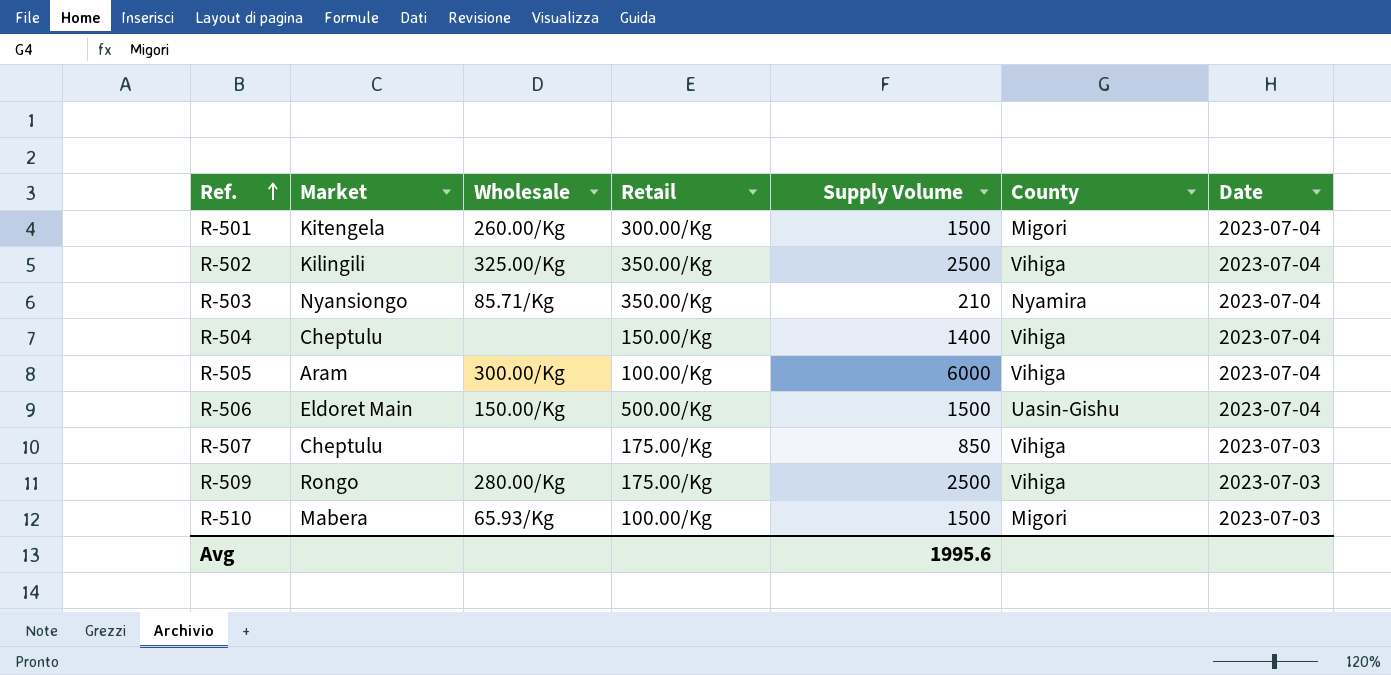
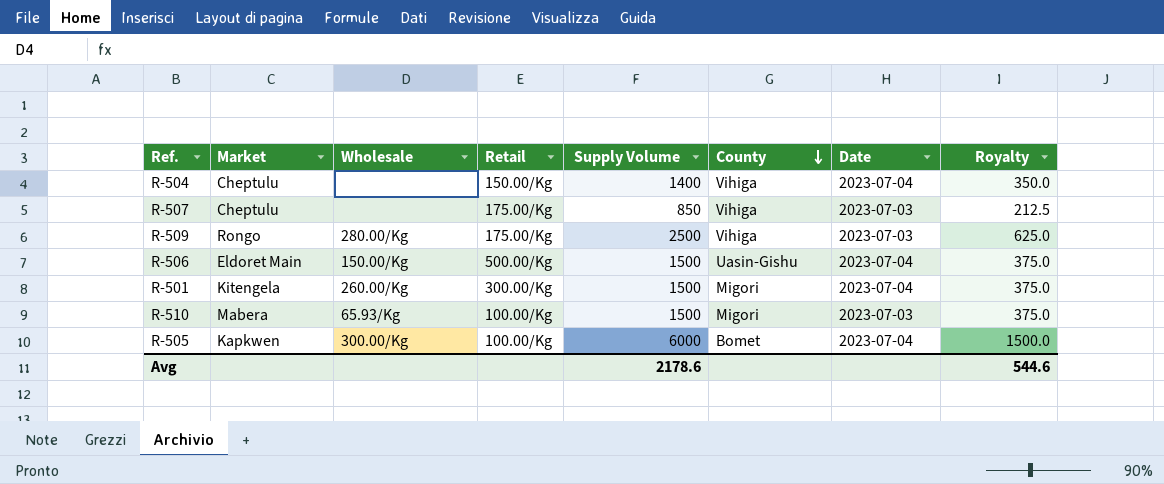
row order: Ref. ascending -> County descending
column Royalty | formula: none -> [Supply Volume] * 0.25
row R-502: Kilingili | 325.00/Kg | 350.00/Kg | 2500 | Vihiga | 2023-07-04 -> none
row R-503: Nyansiongo | 85.71/Kg | 350.00/Kg | 210 | Nyamira | 2023-07-04 -> none
R-505 | Market: Aram -> Kapkwen
R-505 | County: Vihiga -> Bomet
Avg | Supply Volume: 1995.6 -> 2178.6

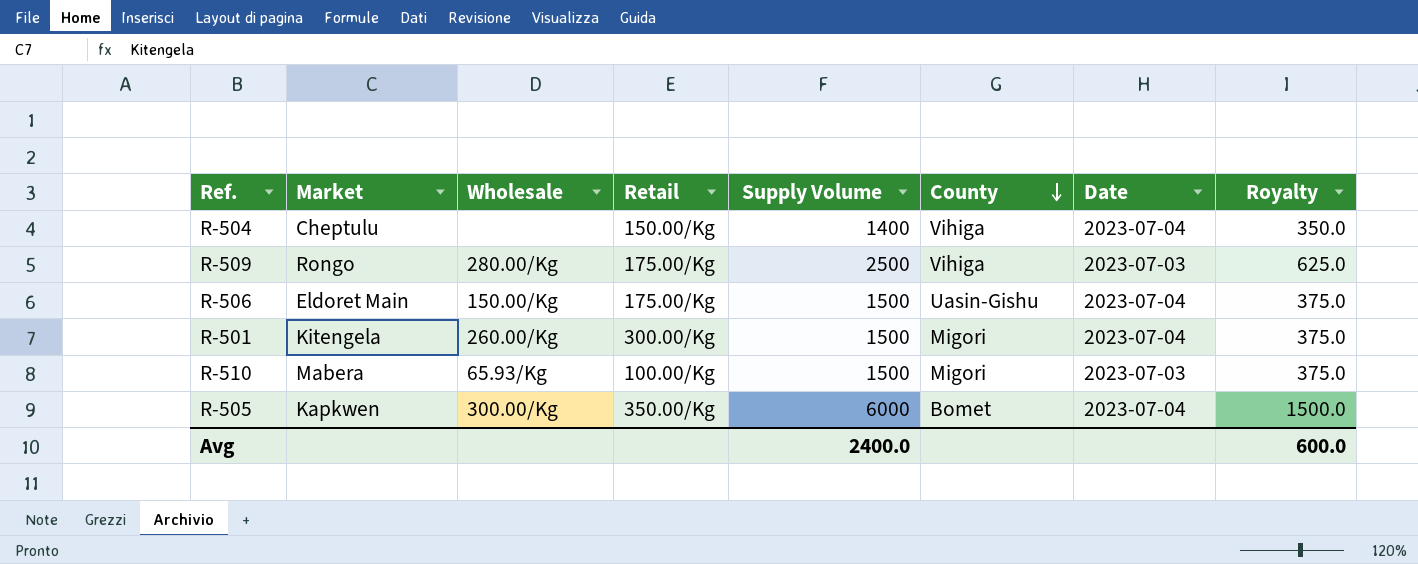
row R-507: Cheptulu | none | 175.00/Kg | 850 | Vihiga | 2023-07-03 | 212.5 -> none
R-506 | Retail: 500.00/Kg -> 175.00/Kg
R-505 | Retail: 100.00/Kg -> 350.00/Kg
Avg | Supply Volume: 2178.6 -> 2400.0
Avg | Royalty: 544.6 -> 600.0

